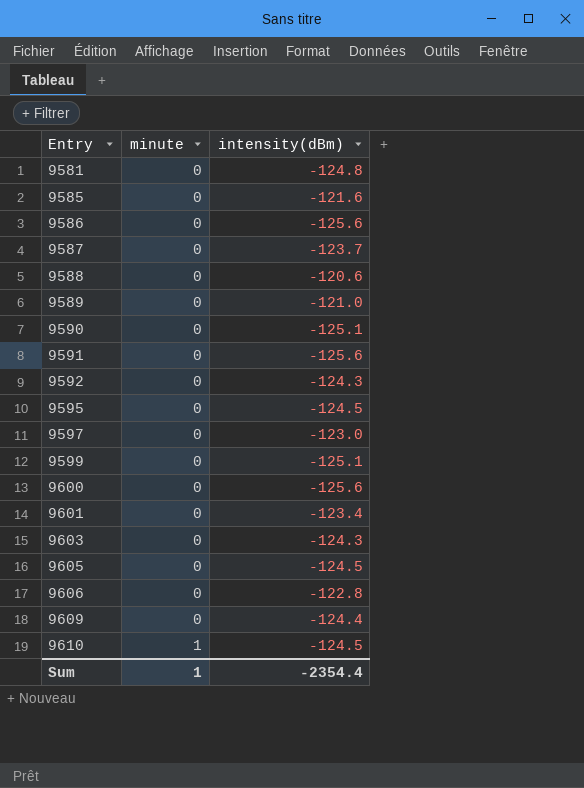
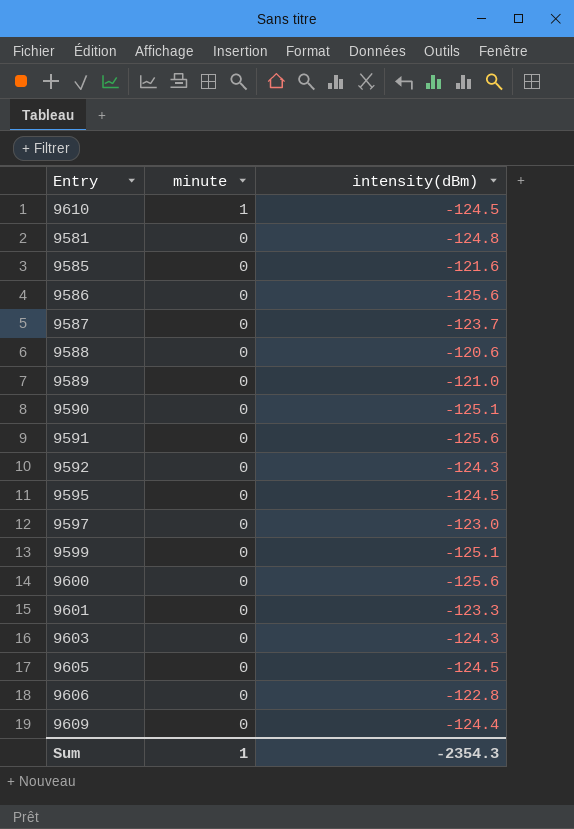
row order: Entry ascending -> minute descending
9601 | intensity(dBm): -123.4 -> -123.3
Sum | intensity(dBm): -2354.4 -> -2354.3

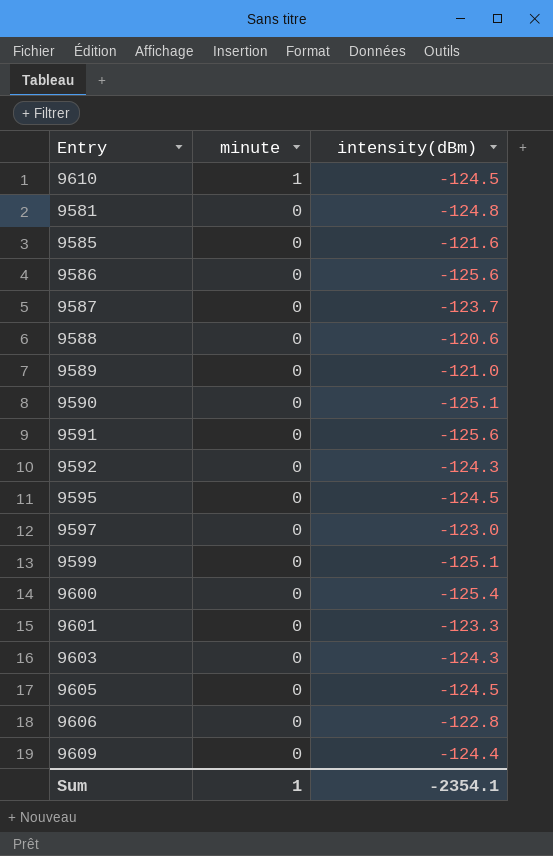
9600 | intensity(dBm): -125.6 -> -125.4
Sum | intensity(dBm): -2354.3 -> -2354.1

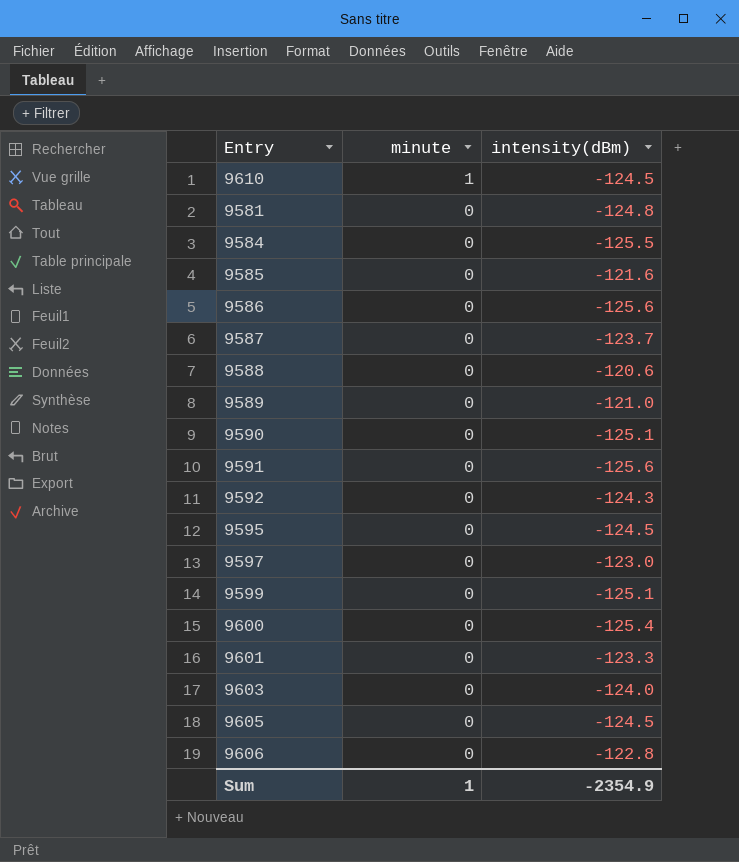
row 9609: 0 | -124.4 -> none
row 9584: none -> 0 | -125.5
9603 | intensity(dBm): -124.3 -> -124.0
Sum | intensity(dBm): -2354.1 -> -2354.9

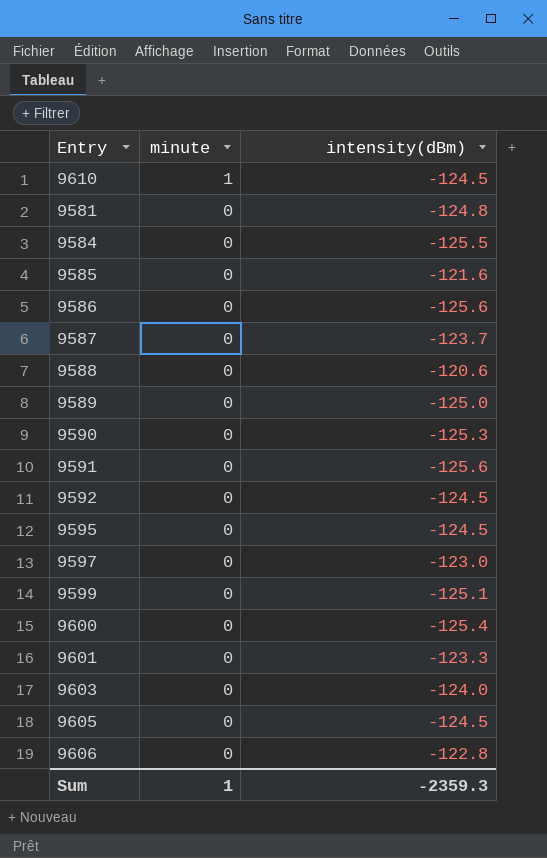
9589 | intensity(dBm): -121.0 -> -125.0
9590 | intensity(dBm): -125.1 -> -125.3
9592 | intensity(dBm): -124.3 -> -124.5
Sum | intensity(dBm): -2354.9 -> -2359.3

